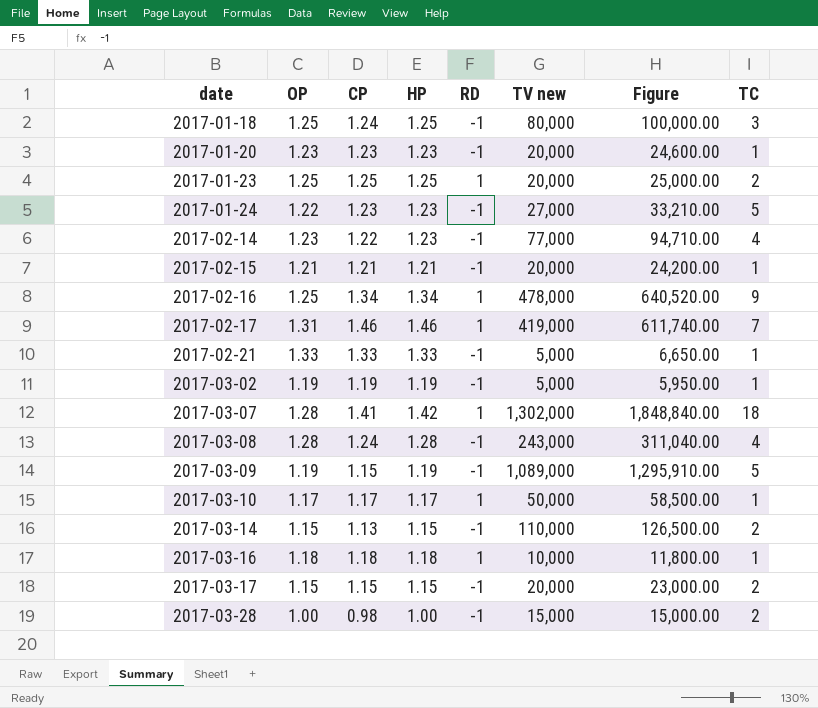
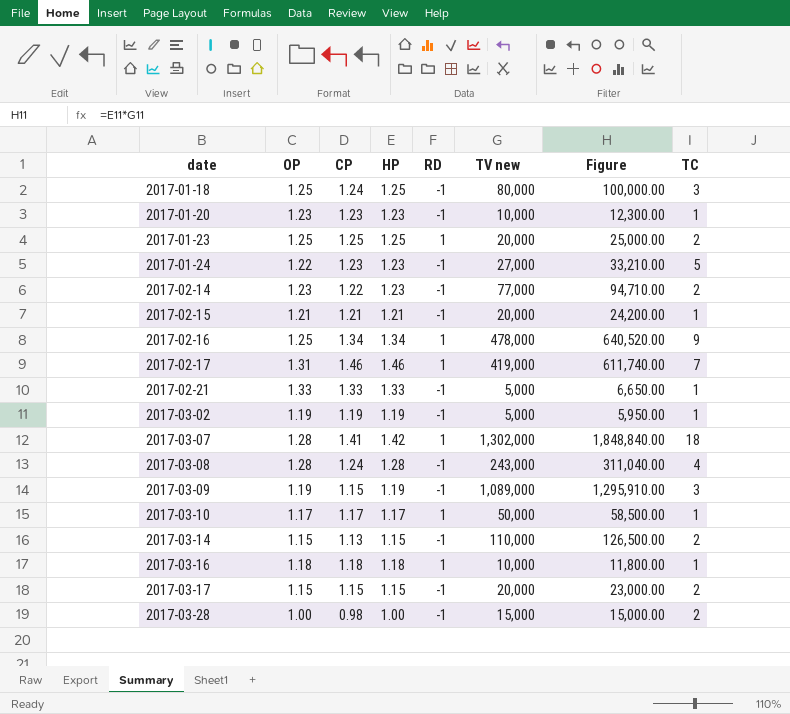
2017-01-20 | TV new: 20,000 -> 10,000
2017-01-20 | Figure: 24,600.00 -> 12,300.00
2017-02-14 | TC: 4 -> 2
2017-03-09 | TC: 5 -> 3

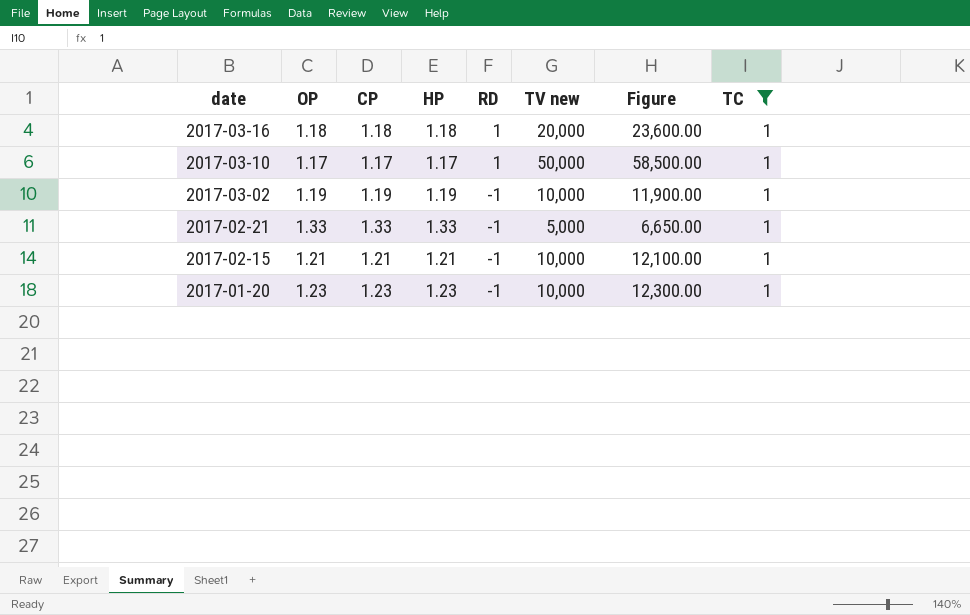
filter: none -> TC = 1
row order: date ascending -> date descending
2017-03-16 | TV new: 10,000 -> 20,000
2017-03-16 | Figure: 11,800.00 -> 23,600.00
2017-03-02 | TV new: 5,000 -> 10,000
2017-03-02 | Figure: 5,950.00 -> 11,900.00
2017-02-15 | TV new: 20,000 -> 10,000
2017-02-15 | Figure: 24,200.00 -> 12,100.00

